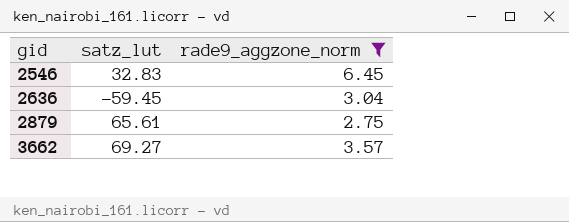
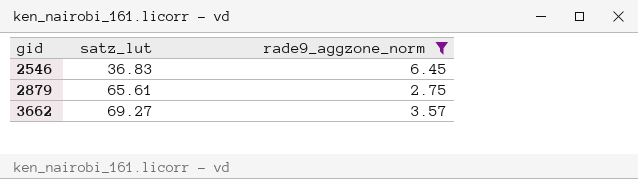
row 2636: -59.45 | 3.04 -> none
2546 | satz_lut: 32.83 -> 36.83

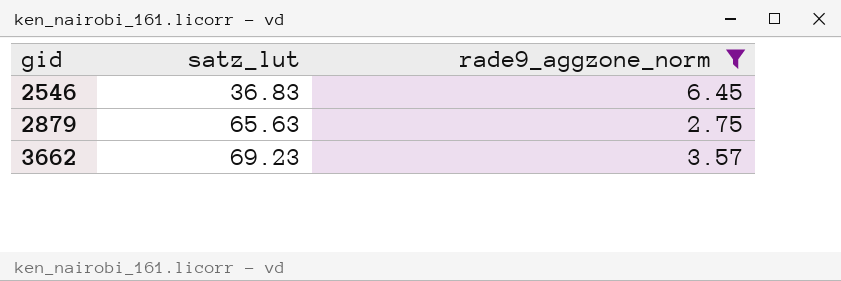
2879 | satz_lut: 65.61 -> 65.63
3662 | satz_lut: 69.27 -> 69.23

